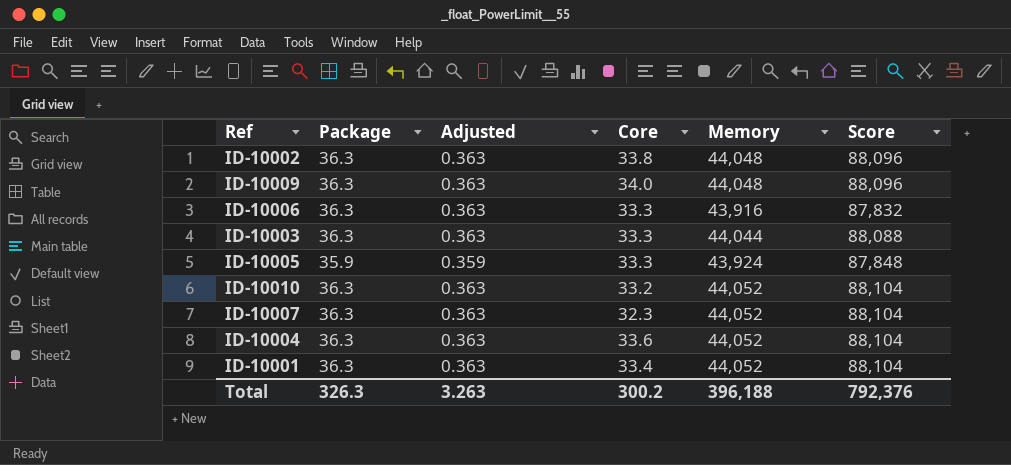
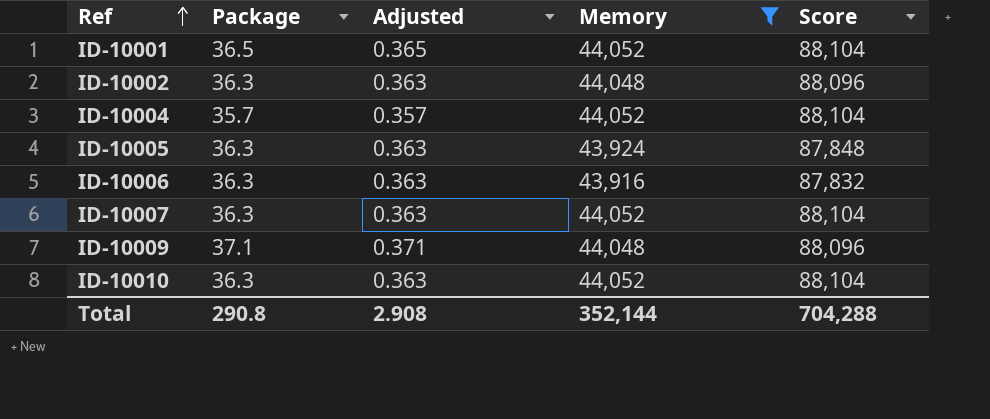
filter: none -> Memory != 44,044
row order: none -> Ref ascending
column Core | position: 4 -> none
ID-10001 | Package: 36.3 -> 36.5
ID-10001 | Adjusted: 0.363 -> 0.365
ID-10004 | Package: 36.3 -> 35.7
ID-10004 | Adjusted: 0.363 -> 0.357
ID-10005 | Package: 35.9 -> 36.3
ID-10005 | Adjusted: 0.359 -> 0.363
ID-10009 | Package: 36.3 -> 37.1
ID-10009 | Adjusted: 0.363 -> 0.371
Total | Package: 326.3 -> 290.8
Total | Adjusted: 3.263 -> 2.908
Total | Memory: 396,188 -> 352,144
Total | Score: 792,376 -> 704,288

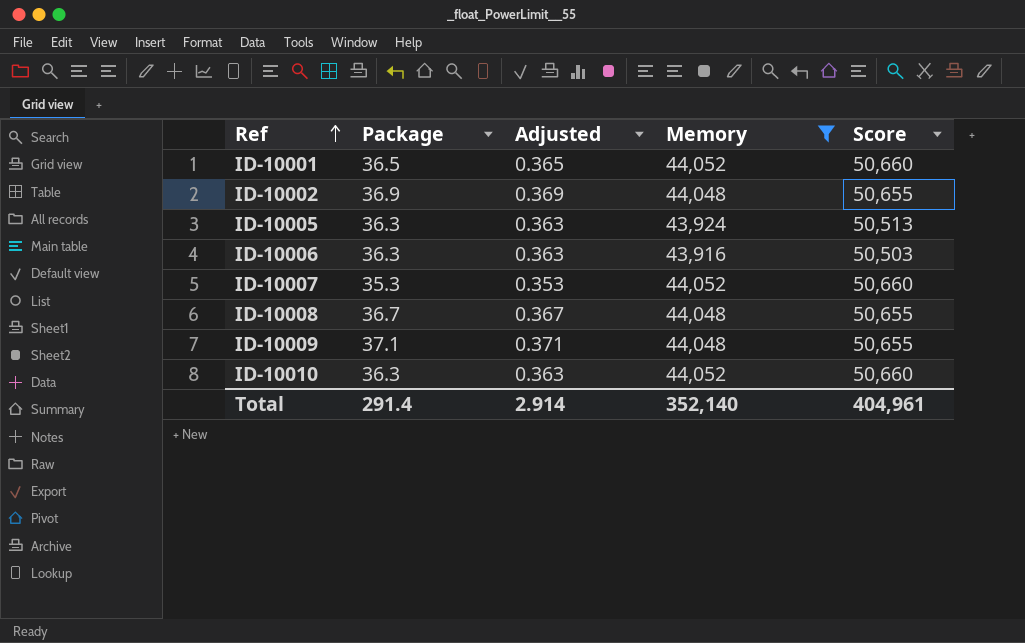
column Score | formula: [Memory] * 2 -> [Memory] * 1.15
row ID-10004: 35.7 | 0.357 | 44,052 | 88,104 -> none
ID-10002 | Package: 36.3 -> 36.9
ID-10002 | Adjusted: 0.363 -> 0.369
ID-10007 | Package: 36.3 -> 35.3
ID-10007 | Adjusted: 0.363 -> 0.353
row ID-10008: none -> 36.7 | 0.367 | 44,048 | 50,655
Total | Package: 290.8 -> 291.4
Total | Adjusted: 2.908 -> 2.914
Total | Memory: 352,144 -> 352,140
Total | Score: 704,288 -> 404,961

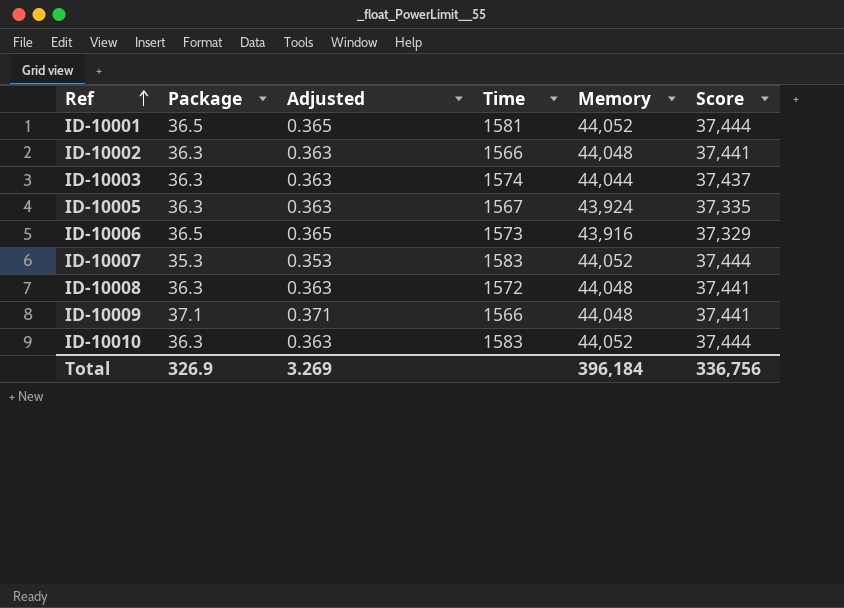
filter: Memory != 44,044 -> none
column Time | position: none -> 4
column Score | formula: [Memory] * 1.15 -> [Memory] * 0.85
ID-10002 | Package: 36.9 -> 36.3
ID-10002 | Adjusted: 0.369 -> 0.363
ID-10006 | Package: 36.3 -> 36.5
ID-10006 | Adjusted: 0.363 -> 0.365
ID-10008 | Package: 36.7 -> 36.3
ID-10008 | Adjusted: 0.367 -> 0.363
Total | Package: 291.4 -> 326.9
Total | Adjusted: 2.914 -> 3.269
Total | Memory: 352,140 -> 396,184
Total | Score: 404,961 -> 336,756

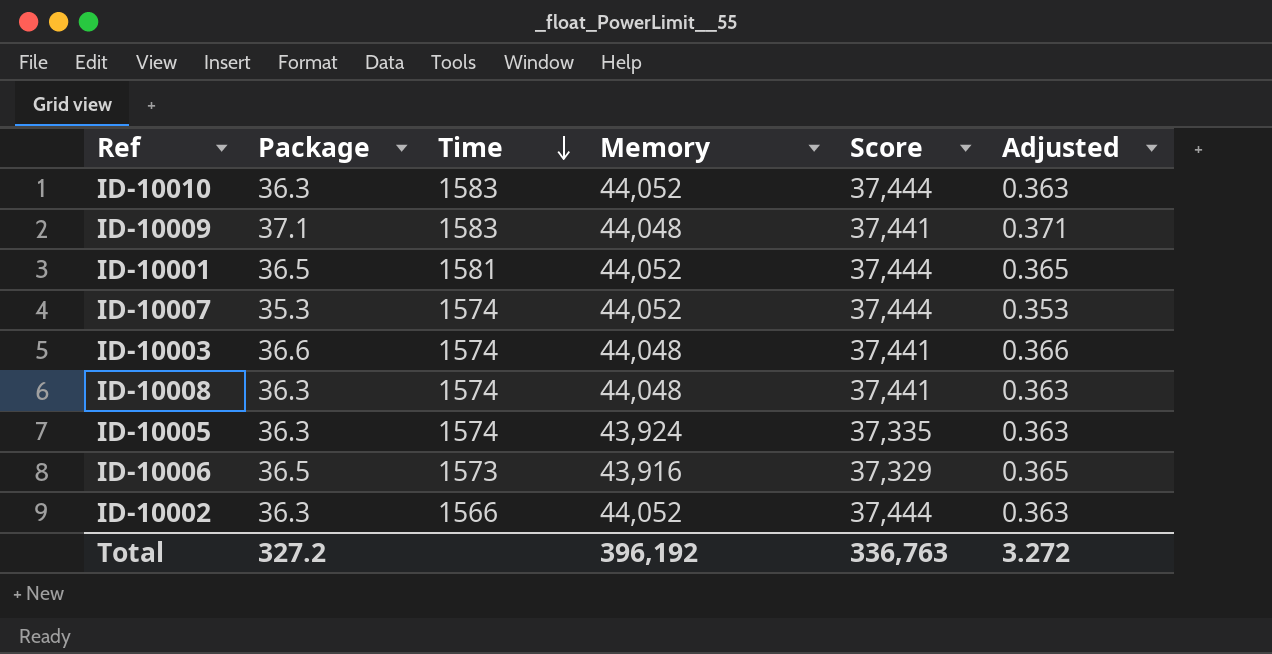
row order: Ref ascending -> Time descending
column Adjusted | position: 3 -> 6
ID-10009 | Time: 1566 -> 1583
ID-10007 | Time: 1583 -> 1574
ID-10003 | Package: 36.3 -> 36.6
ID-10003 | Memory: 44,044 -> 44,048
ID-10003 | Score: 37,437 -> 37,441
ID-10003 | Adjusted: 0.363 -> 0.366
ID-10008 | Time: 1572 -> 1574
ID-10005 | Time: 1567 -> 1574
ID-10002 | Memory: 44,048 -> 44,052
ID-10002 | Score: 37,441 -> 37,444
Total | Package: 326.9 -> 327.2
Total | Memory: 396,184 -> 396,192
Total | Score: 336,756 -> 336,763
Total | Adjusted: 3.269 -> 3.272

